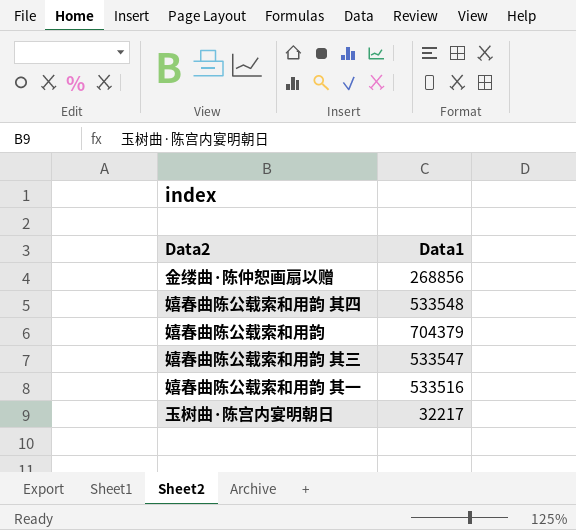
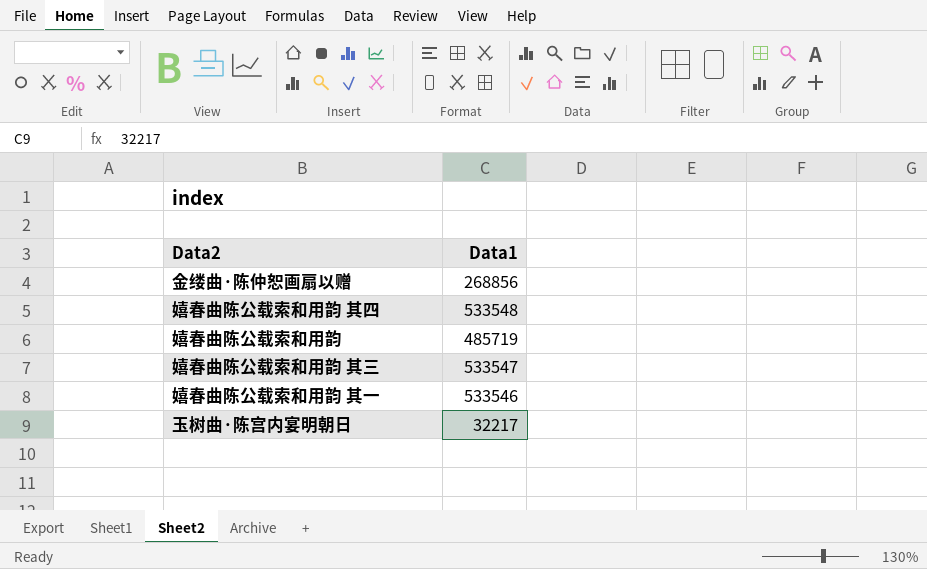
嬉春曲陈公载索和用韵 | Data1: 704379 -> 485719
嬉春曲陈公载索和用韵 其一 | Data1: 533516 -> 533546

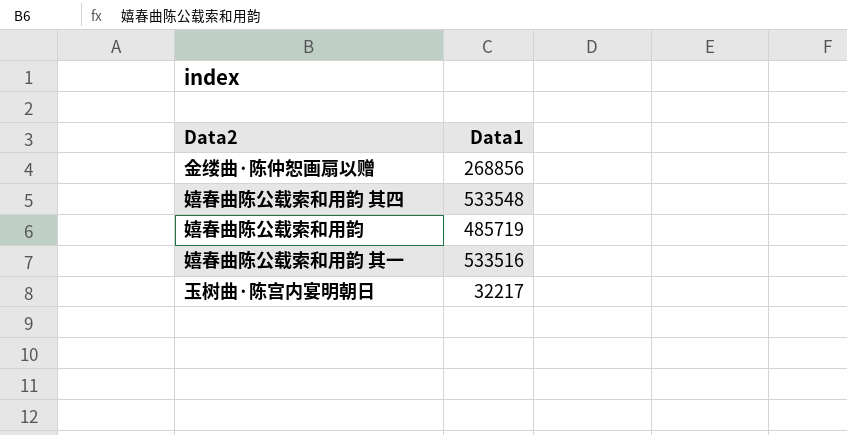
row 嬉春曲陈公载索和用韵 其三: 533547 -> none
嬉春曲陈公载索和用韵 其一 | Data1: 533546 -> 533516

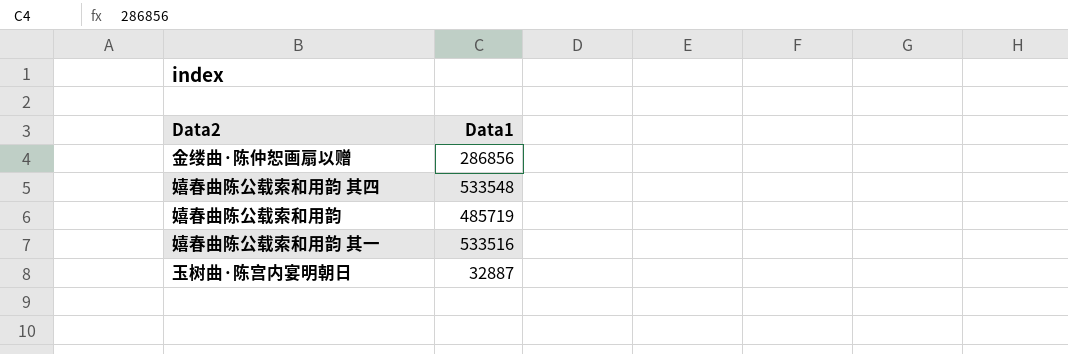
金缕曲·陈仲恕画扇以赠 | Data1: 268856 -> 286856
玉树曲·陈宫内宴明朝日 | Data1: 32217 -> 32887

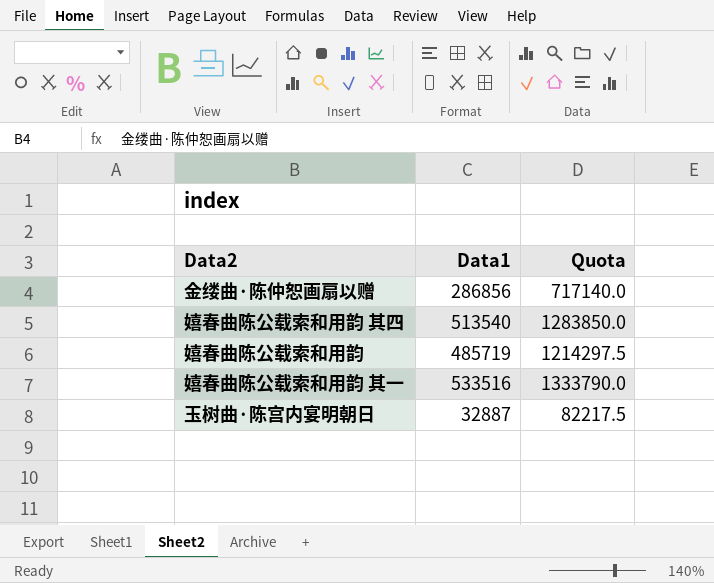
column Quota | formula: none -> [Data1] * 2.5
嬉春曲陈公载索和用韵 其四 | Data1: 533548 -> 513540

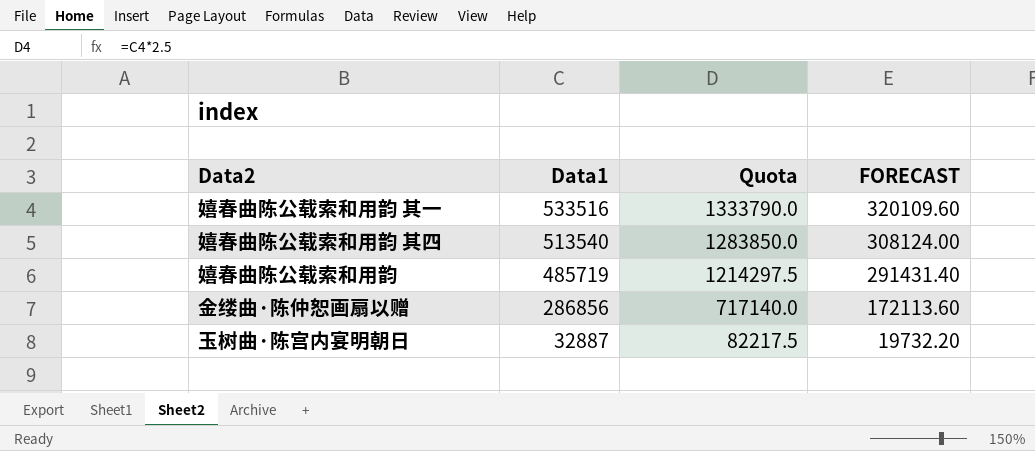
row order: none -> Data1 descending
column FORECAST | formula: none -> [Data1] * 0.6

